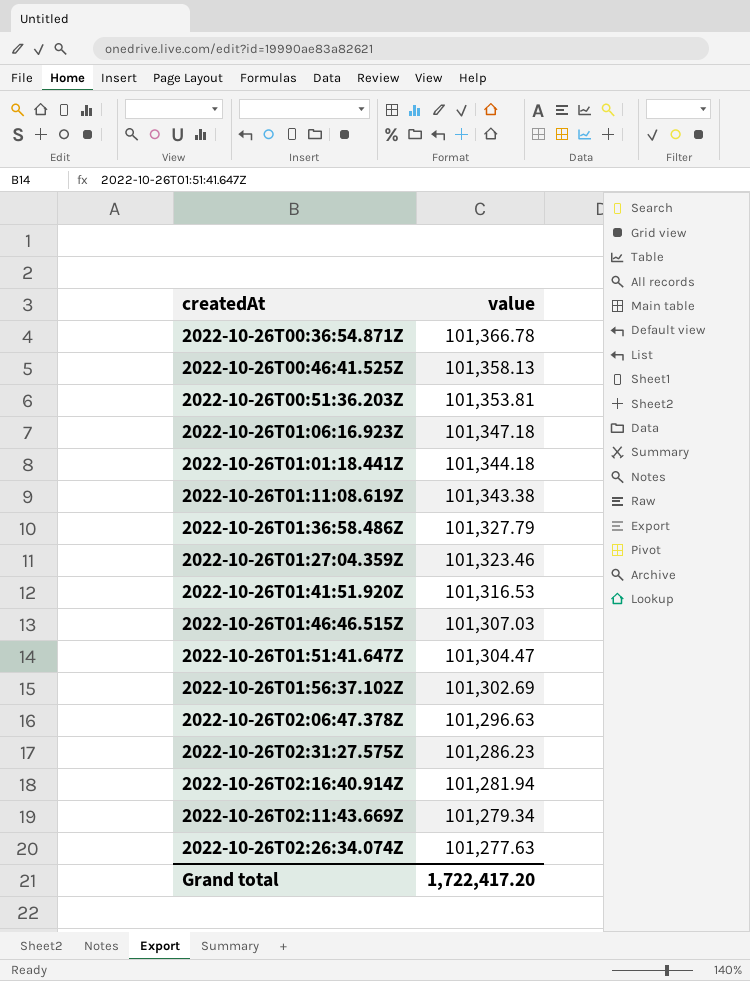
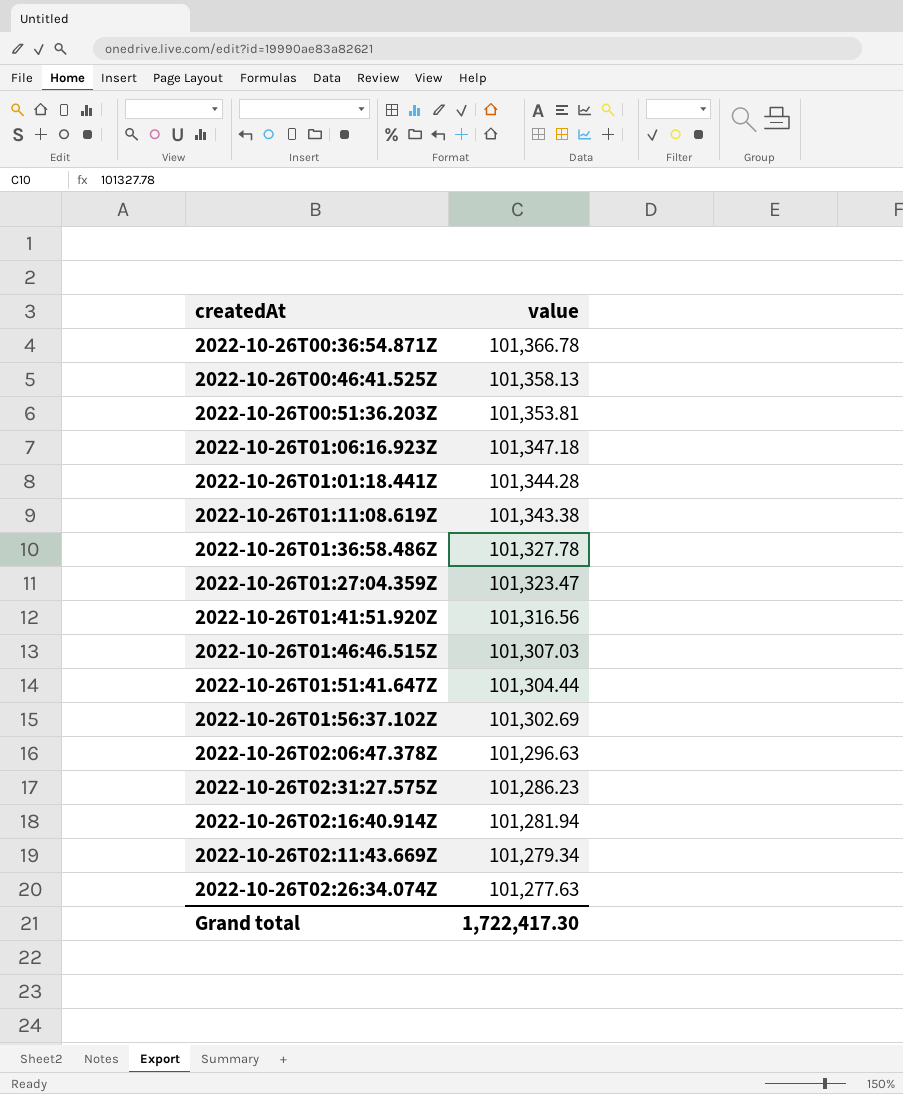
2022-10-26T01:01:18.441Z | value: 101,344.18 -> 101,344.28
2022-10-26T01:36:58.486Z | value: 101,327.79 -> 101,327.78
2022-10-26T01:27:04.359Z | value: 101,323.46 -> 101,323.47
2022-10-26T01:41:51.920Z | value: 101,316.53 -> 101,316.56
2022-10-26T01:51:41.647Z | value: 101,304.47 -> 101,304.44
Grand total | value: 1,722,417.20 -> 1,722,417.30

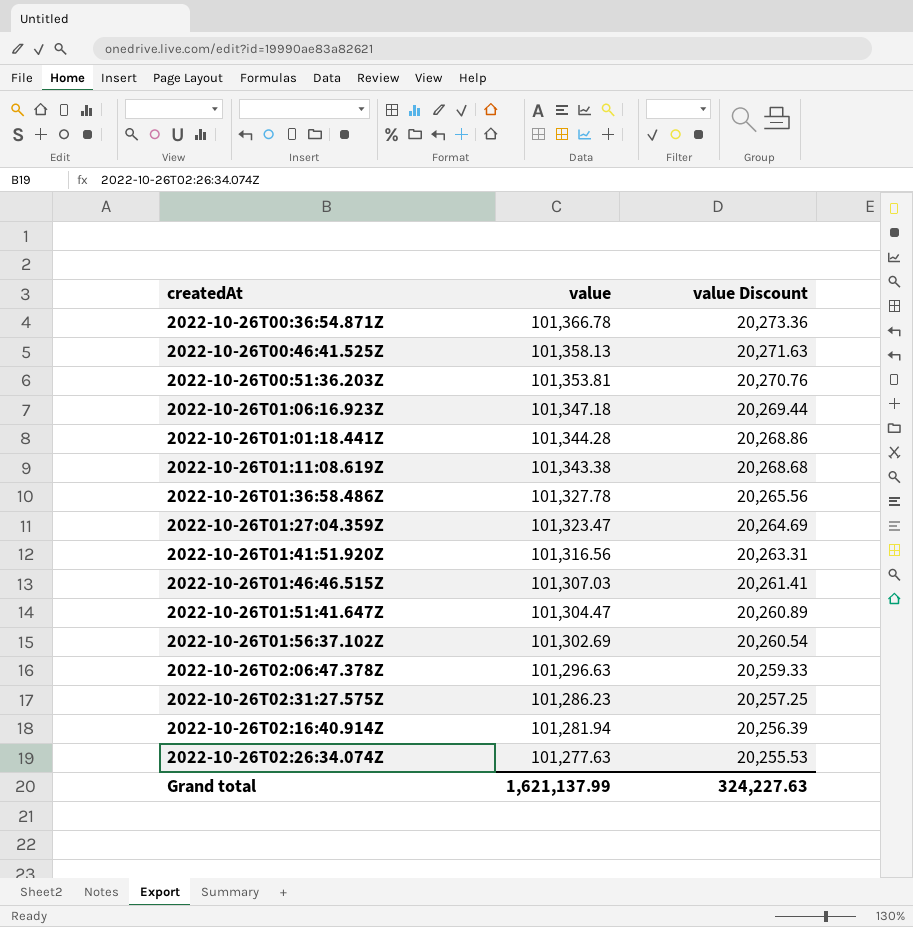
column value Discount | formula: none -> [value] * 0.2
row 2022-10-26T02:11:43.669Z: 101,279.34 -> none
2022-10-26T01:51:41.647Z | value: 101,304.44 -> 101,304.47
Grand total | value: 1,722,417.30 -> 1,621,137.99

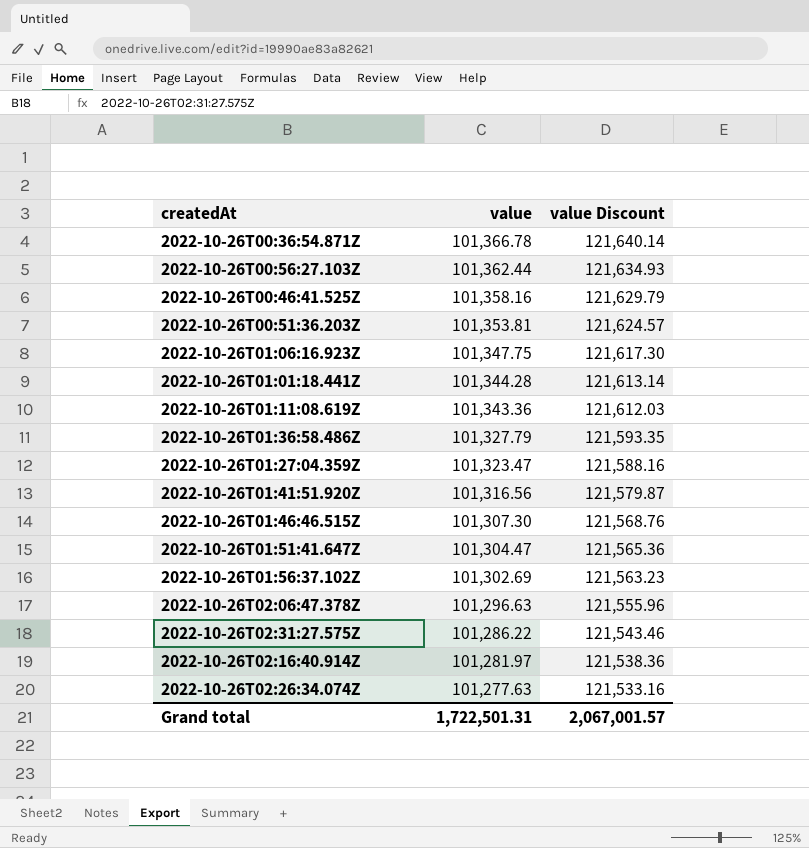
column value Discount | formula: [value] * 0.2 -> [value] * 1.2
row 2022-10-26T00:56:27.103Z: none -> 101,362.44 | 121,634.93
2022-10-26T00:46:41.525Z | value: 101,358.13 -> 101,358.16
2022-10-26T01:06:16.923Z | value: 101,347.18 -> 101,347.75
2022-10-26T01:11:08.619Z | value: 101,343.38 -> 101,343.36
2022-10-26T01:36:58.486Z | value: 101,327.78 -> 101,327.79
2022-10-26T01:46:46.515Z | value: 101,307.03 -> 101,307.30
2022-10-26T02:31:27.575Z | value: 101,286.23 -> 101,286.22
2022-10-26T02:16:40.914Z | value: 101,281.94 -> 101,281.97
Grand total | value: 1,621,137.99 -> 1,722,501.31
Grand total | value Discount: 324,227.63 -> 2,067,001.57

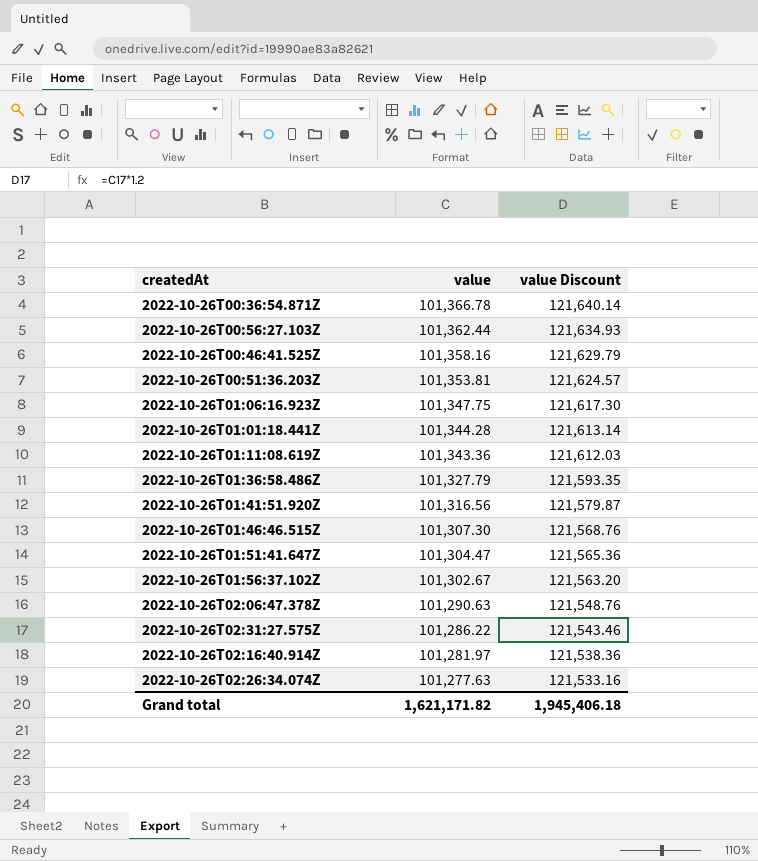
row 2022-10-26T01:27:04.359Z: 101,323.47 | 121,588.16 -> none
2022-10-26T01:56:37.102Z | value: 101,302.69 -> 101,302.67
2022-10-26T01:56:37.102Z | value Discount: 121,563.23 -> 121,563.20
2022-10-26T02:06:47.378Z | value: 101,296.63 -> 101,290.63
2022-10-26T02:06:47.378Z | value Discount: 121,555.96 -> 121,548.76
Grand total | value: 1,722,501.31 -> 1,621,171.82
Grand total | value Discount: 2,067,001.57 -> 1,945,406.18

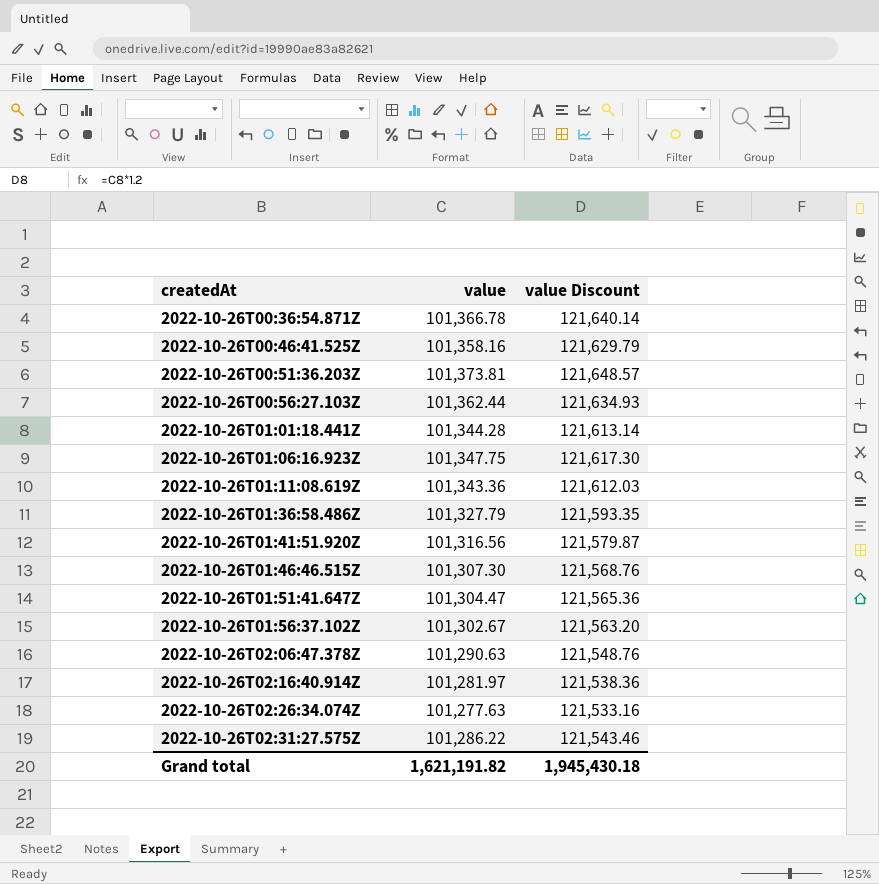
row order: value descending -> createdAt ascending
2022-10-26T00:51:36.203Z | value: 101,353.81 -> 101,373.81
2022-10-26T00:51:36.203Z | value Discount: 121,624.57 -> 121,648.57
Grand total | value: 1,621,171.82 -> 1,621,191.82
Grand total | value Discount: 1,945,406.18 -> 1,945,430.18

